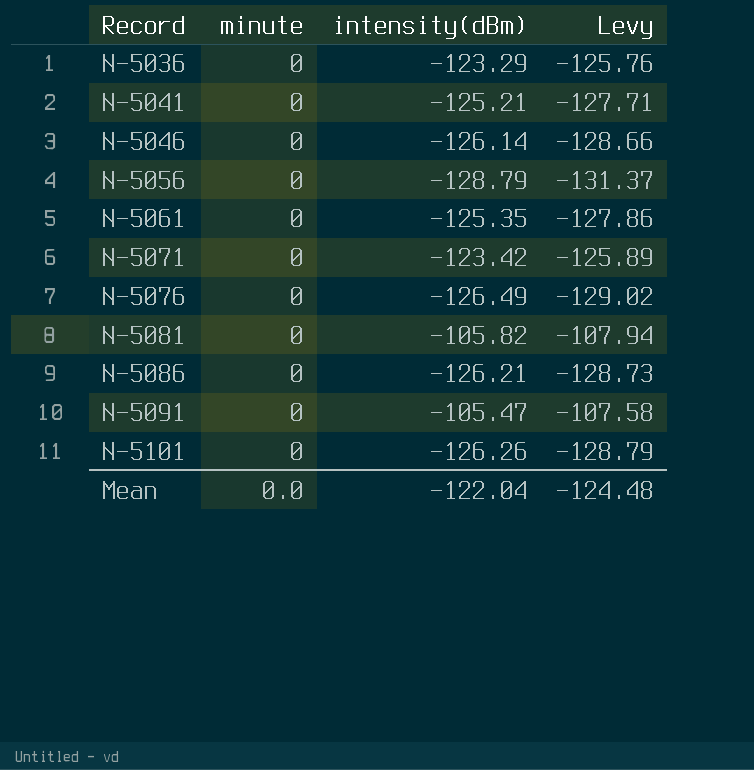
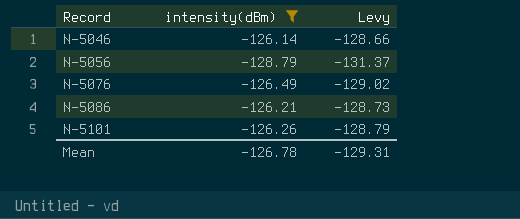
filter: none -> intensity(dBm) <= -126.14
column minute | position: 2 -> none
Mean | intensity(dBm): -122.04 -> -126.78
Mean | Levy: -124.48 -> -129.31

